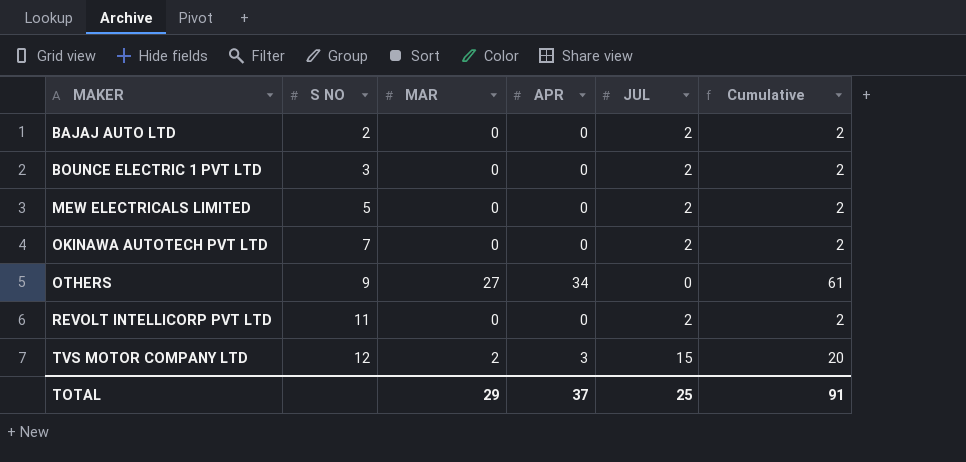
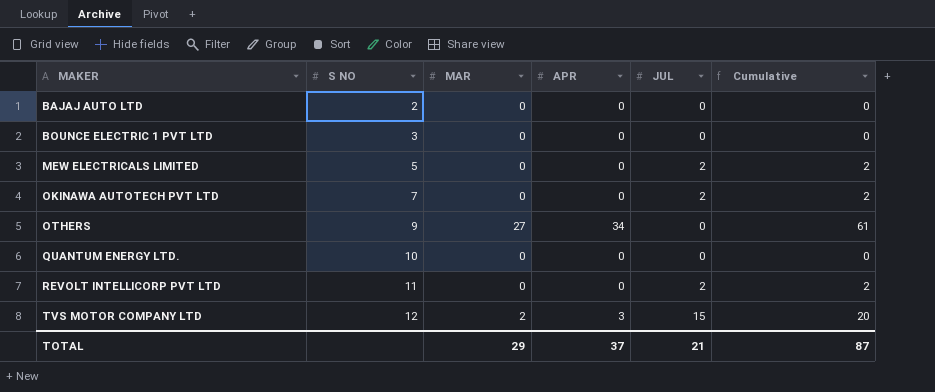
BAJAJ AUTO LTD | JUL: 2 -> 0
BAJAJ AUTO LTD | Cumulative: 2 -> 0
BOUNCE ELECTRIC 1 PVT LTD | JUL: 2 -> 0
BOUNCE ELECTRIC 1 PVT LTD | Cumulative: 2 -> 0
row QUANTUM ENERGY LTD.: none -> 10 | 0 | 0 | 0 | 0
TOTAL | JUL: 25 -> 21
TOTAL | Cumulative: 91 -> 87

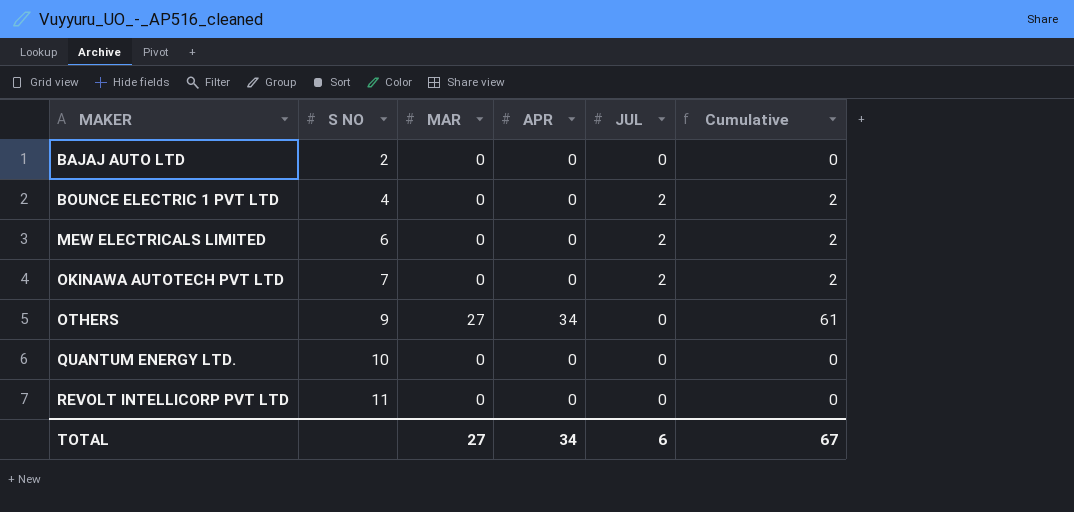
row TVS MOTOR COMPANY LTD: 12 | 2 | 3 | 15 | 20 -> none
BOUNCE ELECTRIC 1 PVT LTD | S NO: 3 -> 4
BOUNCE ELECTRIC 1 PVT LTD | JUL: 0 -> 2
BOUNCE ELECTRIC 1 PVT LTD | Cumulative: 0 -> 2
MEW ELECTRICALS LIMITED | S NO: 5 -> 6
REVOLT INTELLICORP PVT LTD | JUL: 2 -> 0
REVOLT INTELLICORP PVT LTD | Cumulative: 2 -> 0
TOTAL | MAR: 29 -> 27
TOTAL | APR: 37 -> 34
TOTAL | JUL: 21 -> 6
TOTAL | Cumulative: 87 -> 67

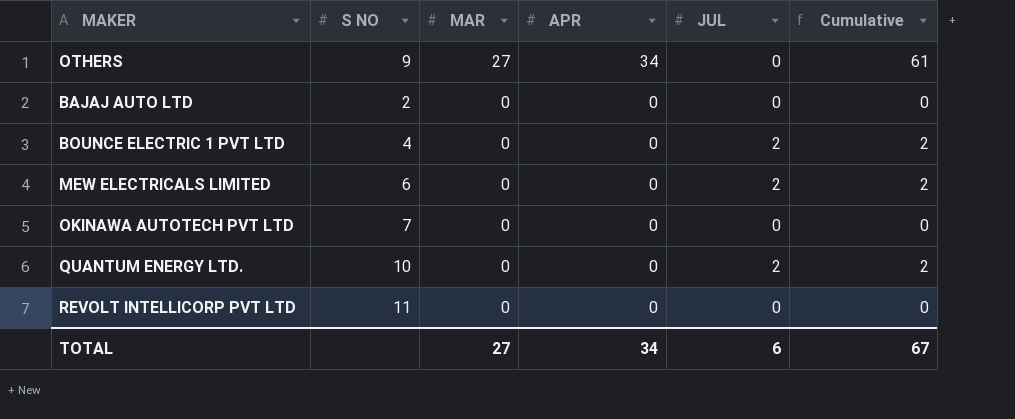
row order: MAKER ascending -> MAR descending
OKINAWA AUTOTECH PVT LTD | JUL: 2 -> 0
OKINAWA AUTOTECH PVT LTD | Cumulative: 2 -> 0
QUANTUM ENERGY LTD. | JUL: 0 -> 2
QUANTUM ENERGY LTD. | Cumulative: 0 -> 2

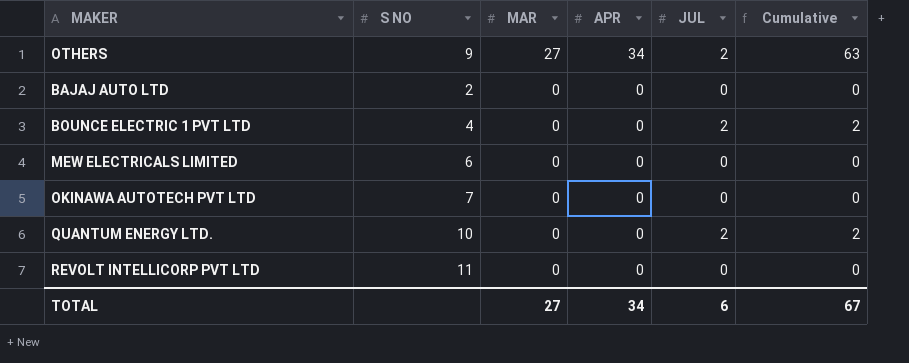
OTHERS | JUL: 0 -> 2
OTHERS | Cumulative: 61 -> 63
MEW ELECTRICALS LIMITED | JUL: 2 -> 0
MEW ELECTRICALS LIMITED | Cumulative: 2 -> 0

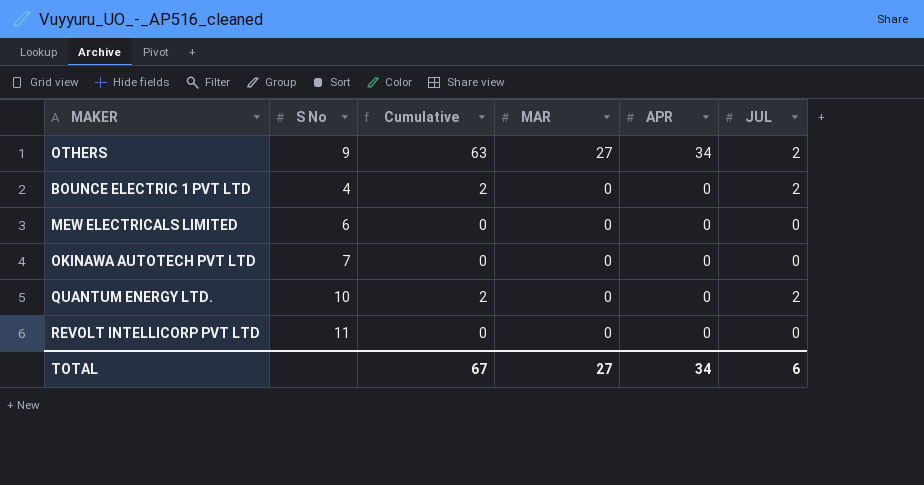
column name: S NO -> S No
column Cumulative | position: 6 -> 3
row BAJAJ AUTO LTD: 2 | 0 | 0 | 0 | 0 -> none

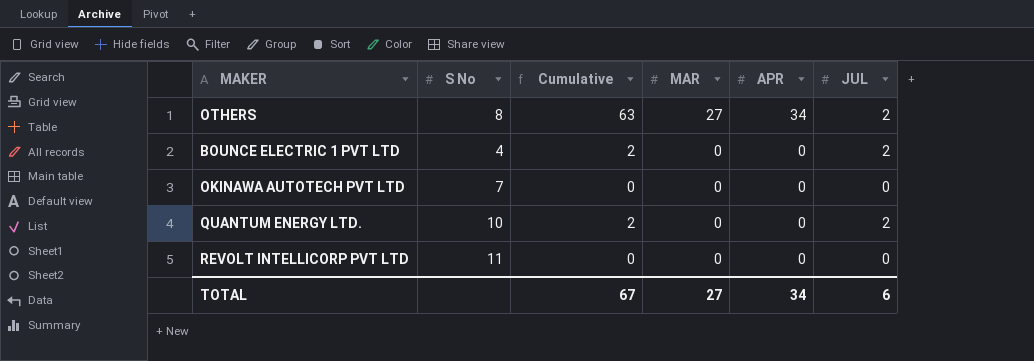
row MEW ELECTRICALS LIMITED: 6 | 0 | 0 | 0 | 0 -> none
OTHERS | S No: 9 -> 8

